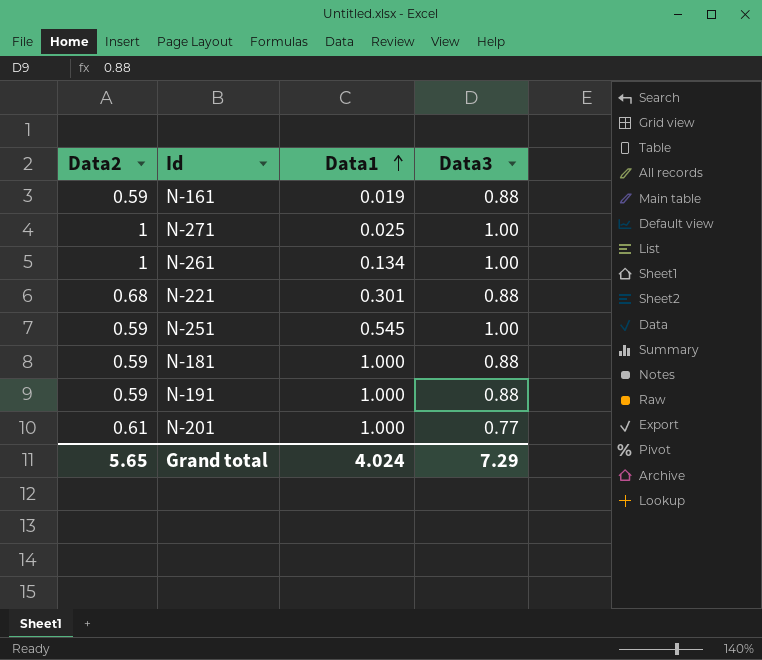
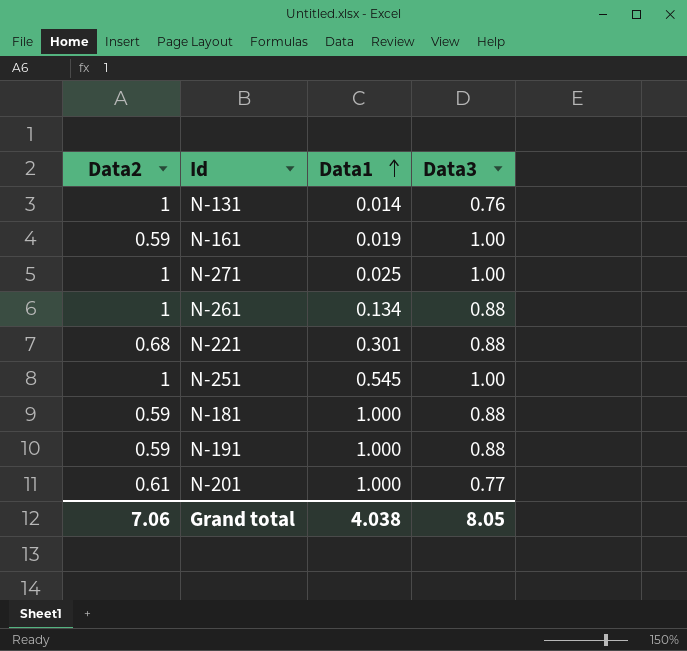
row N-131: none -> 1 | 0.014 | 0.76
N-161 | Data3: 0.88 -> 1.00
N-261 | Data3: 1.00 -> 0.88
N-251 | Data2: 0.59 -> 1
Grand total | Data2: 5.65 -> 7.06
Grand total | Data1: 4.024 -> 4.038
Grand total | Data3: 7.29 -> 8.05

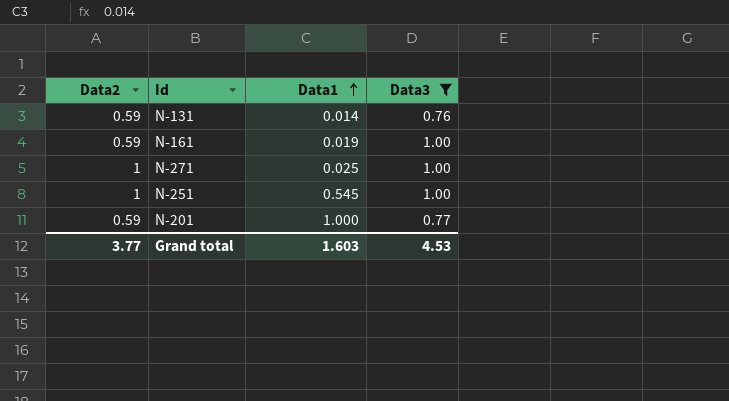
filter: none -> Data3 != 0.88
N-131 | Data2: 1 -> 0.59
N-201 | Data2: 0.61 -> 0.59
Grand total | Data2: 7.06 -> 3.77
Grand total | Data1: 4.038 -> 1.603
Grand total | Data3: 8.05 -> 4.53

